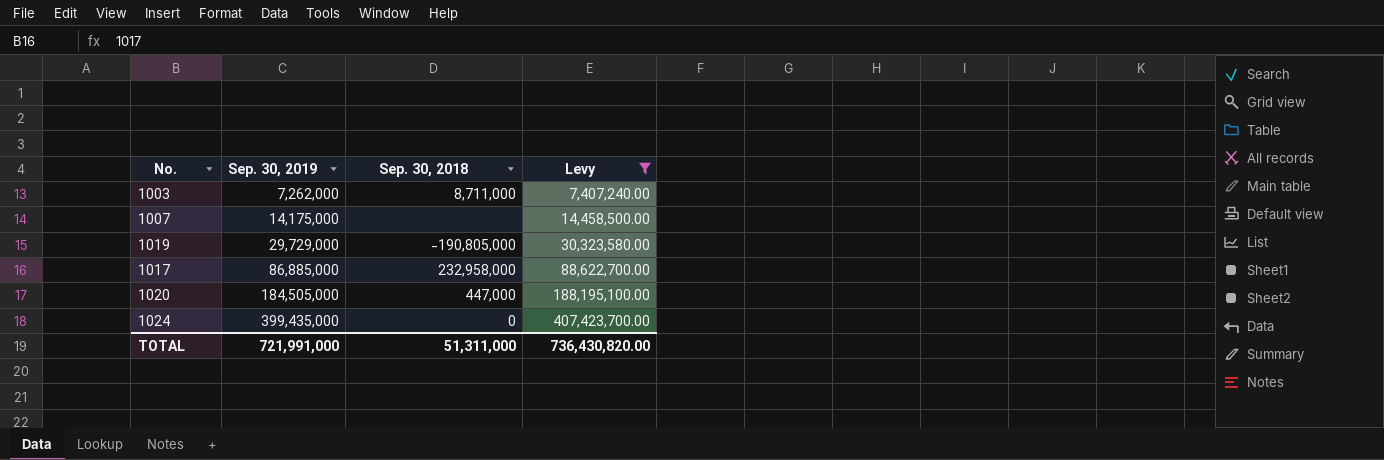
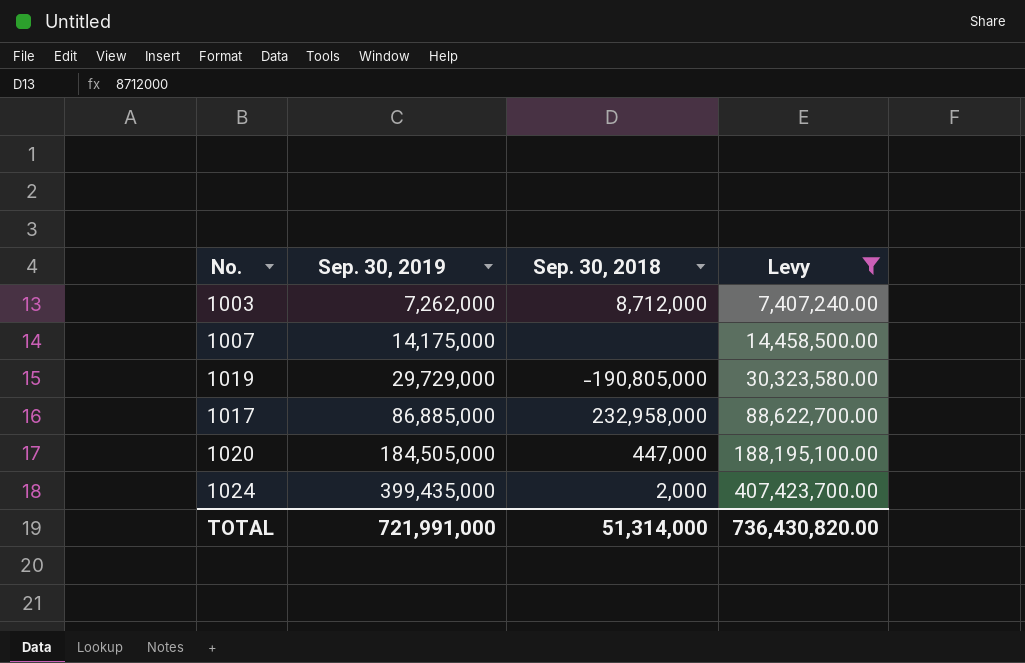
1003 | Sep. 30, 2018: 8,711,000 -> 8,712,000
1024 | Sep. 30, 2018: 0 -> 2,000
TOTAL | Sep. 30, 2018: 51,311,000 -> 51,314,000

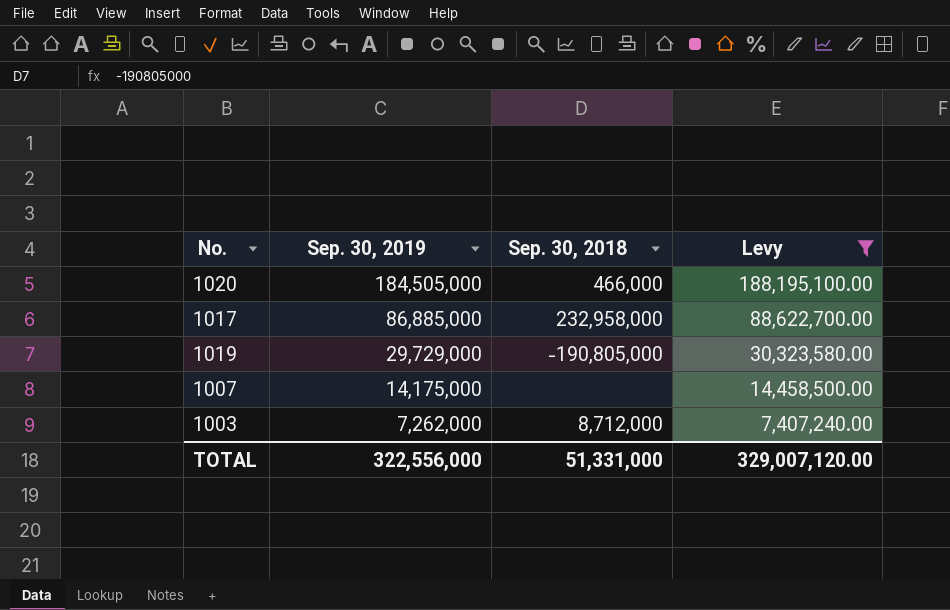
row order: Sep. 30, 2019 ascending -> Sep. 30, 2019 descending
row 1024: 399,435,000 | 2,000 | 407,423,700.00 -> none
1020 | Sep. 30, 2018: 447,000 -> 466,000
TOTAL | Sep. 30, 2019: 721,991,000 -> 322,556,000
TOTAL | Sep. 30, 2018: 51,314,000 -> 51,331,000
TOTAL | Levy: 736,430,820.00 -> 329,007,120.00

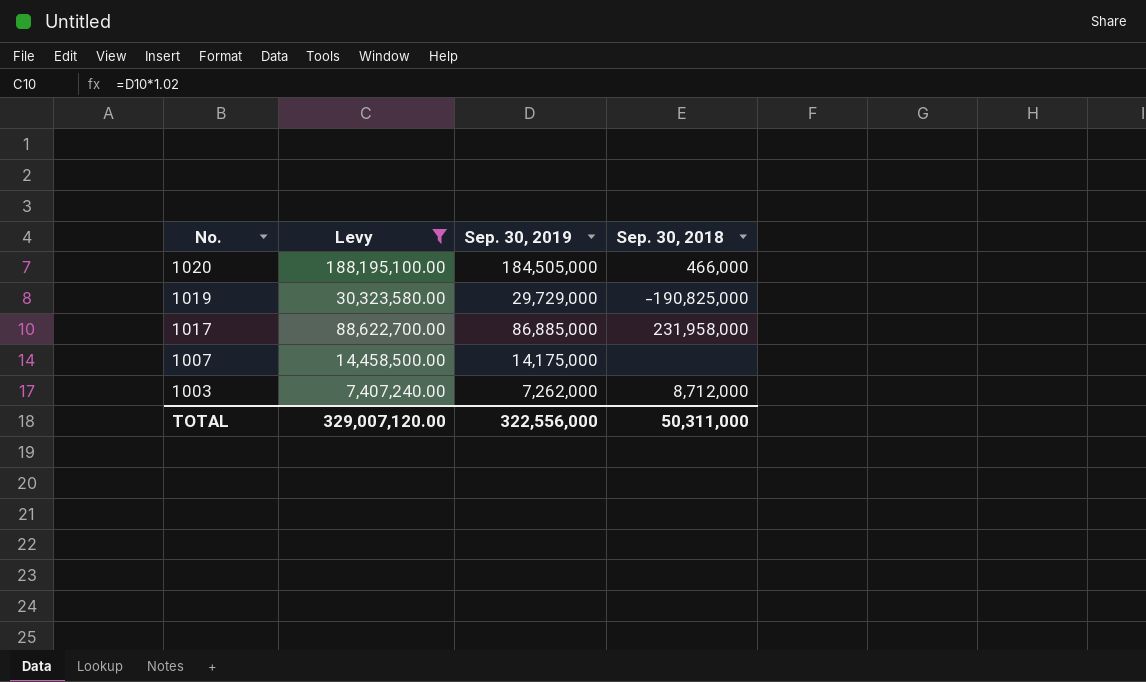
row order: Sep. 30, 2019 descending -> No. descending
column Levy | position: 4 -> 2
1019 | Sep. 30, 2018: -190,805,000 -> -190,825,000
1017 | Sep. 30, 2018: 232,958,000 -> 231,958,000
TOTAL | Sep. 30, 2018: 51,331,000 -> 50,311,000

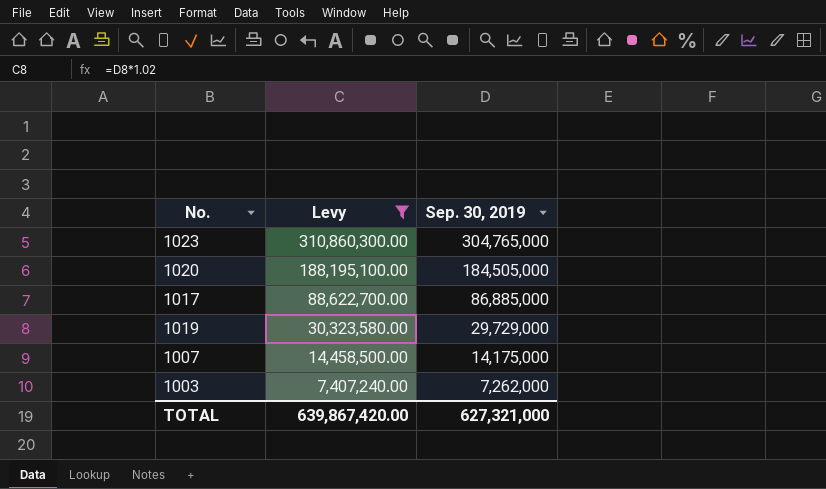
row order: No. descending -> Levy descending
column Sep. 30, 2018 | position: 4 -> none
row 1023: none -> 310,860,300.00 | 304,765,000
TOTAL | Levy: 329,007,120.00 -> 639,867,420.00
TOTAL | Sep. 30, 2019: 322,556,000 -> 627,321,000

